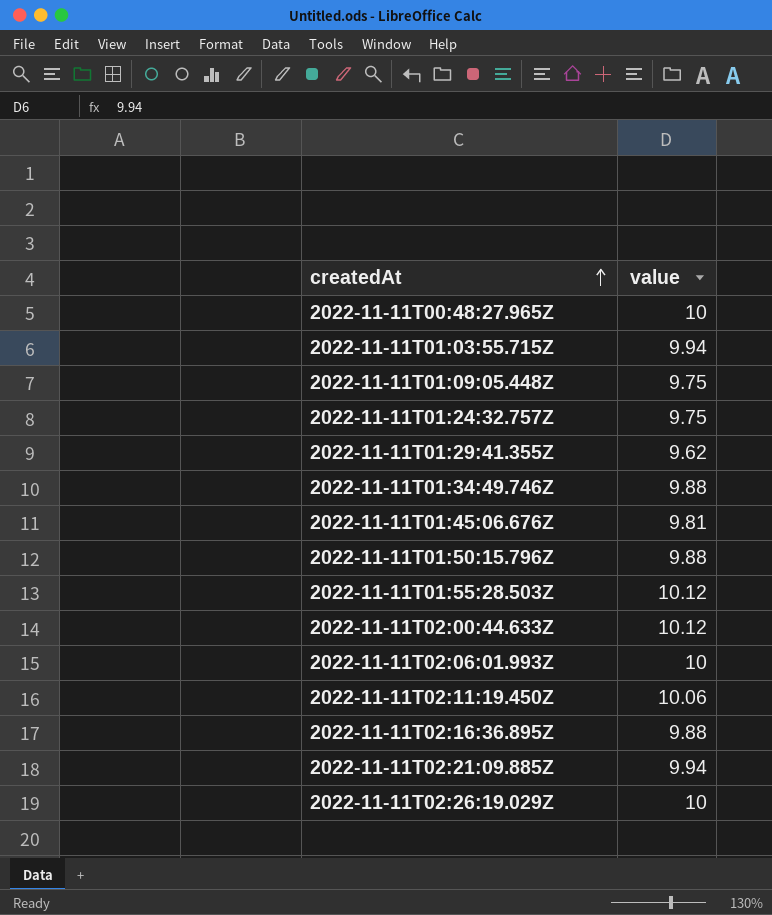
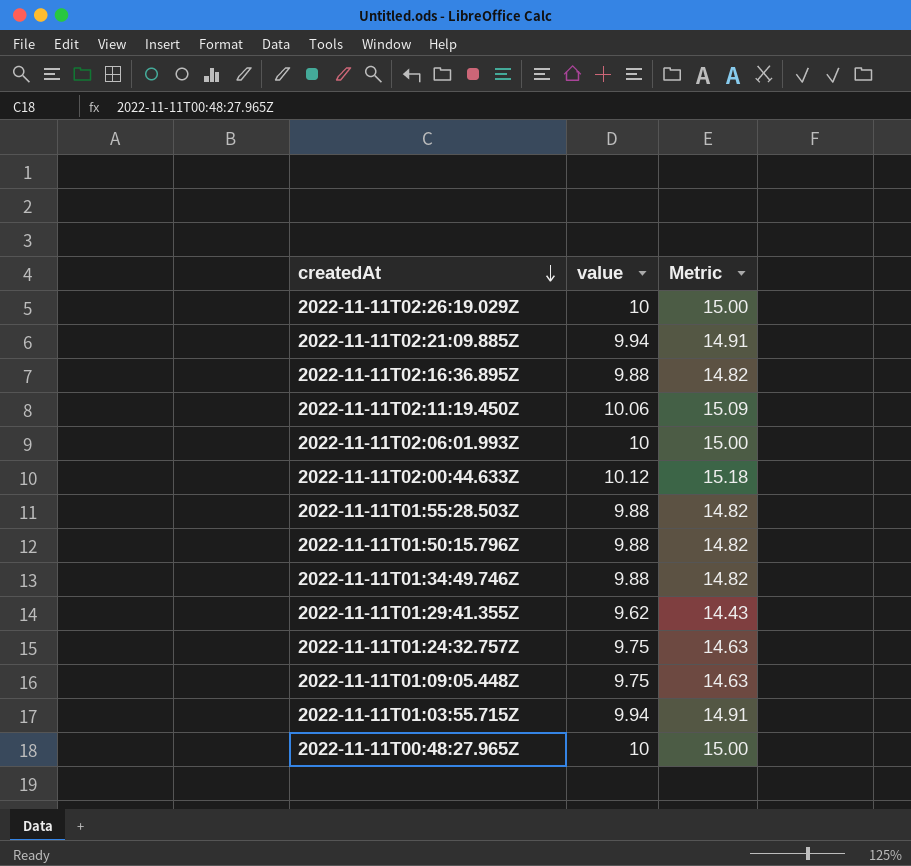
row order: createdAt ascending -> createdAt descending
column Metric | formula: none -> [value] * 1.5
row 2022-11-11T01:45:06.676Z: 9.81 -> none
2022-11-11T01:55:28.503Z | value: 10.12 -> 9.88

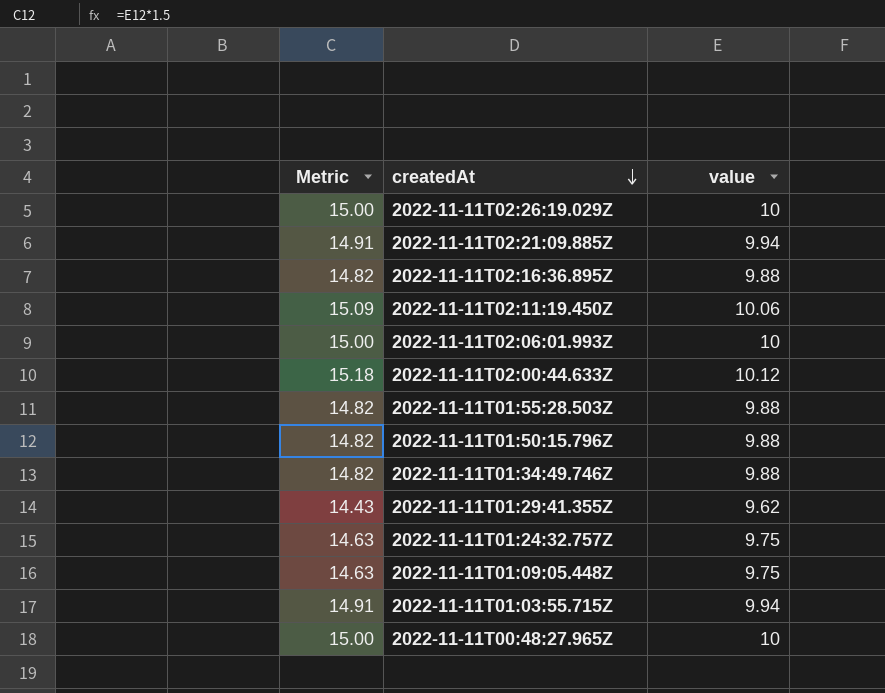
column Metric | position: 3 -> 1

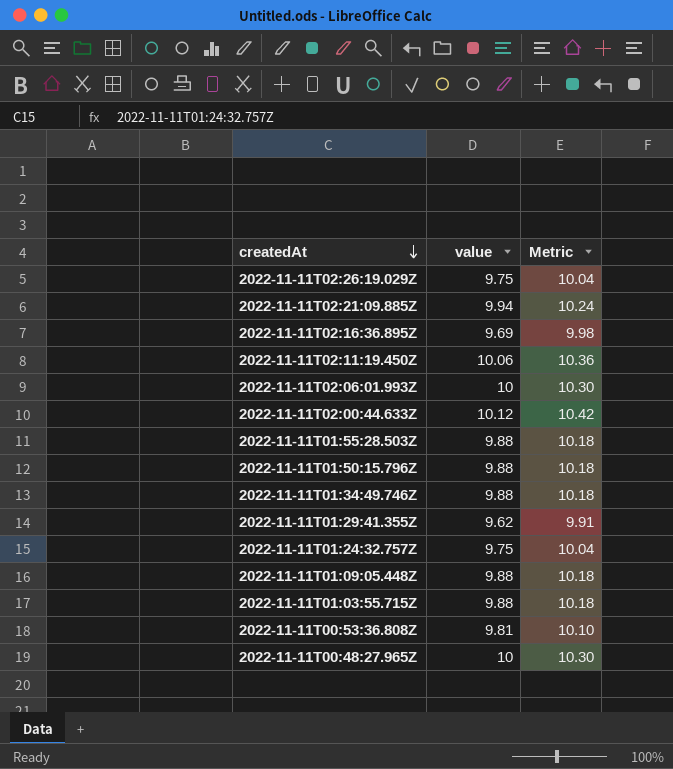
column Metric | formula: [value] * 1.5 -> [value] * 1.03
column Metric | position: 1 -> 3
2022-11-11T02:26:19.029Z | value: 10 -> 9.75
2022-11-11T02:16:36.895Z | value: 9.88 -> 9.69
2022-11-11T01:09:05.448Z | value: 9.75 -> 9.88
2022-11-11T01:03:55.715Z | value: 9.94 -> 9.88
row 2022-11-11T00:53:36.808Z: none -> 9.81 | 10.10

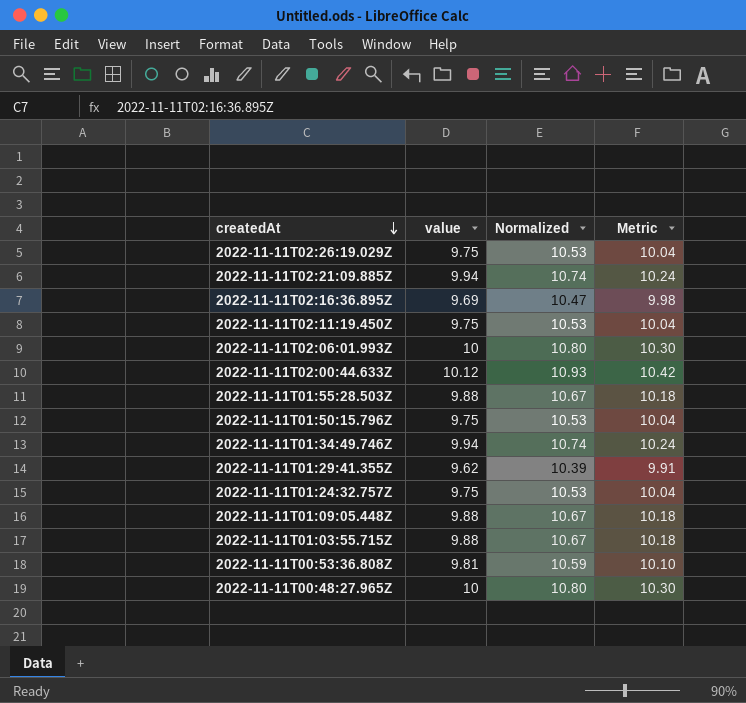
column Normalized | formula: none -> [value] * 1.08
2022-11-11T02:11:19.450Z | value: 10.06 -> 9.75
2022-11-11T02:11:19.450Z | Metric: 10.36 -> 10.04
2022-11-11T01:50:15.796Z | value: 9.88 -> 9.75
2022-11-11T01:50:15.796Z | Metric: 10.18 -> 10.04
2022-11-11T01:34:49.746Z | value: 9.88 -> 9.94
2022-11-11T01:34:49.746Z | Metric: 10.18 -> 10.24

